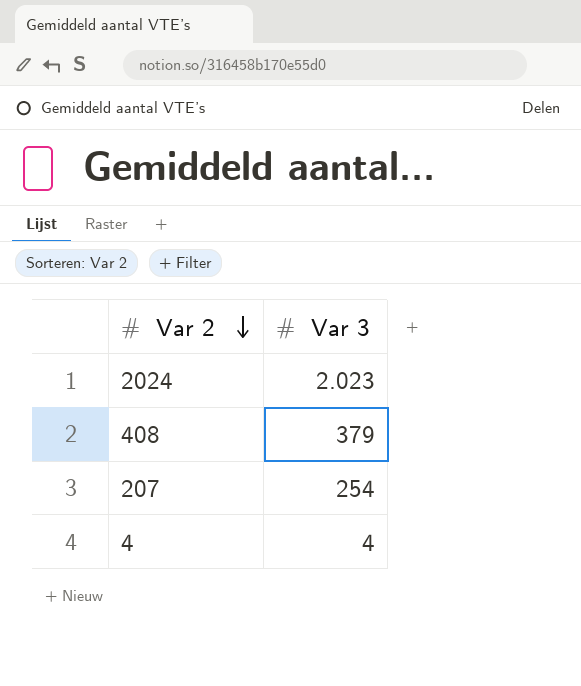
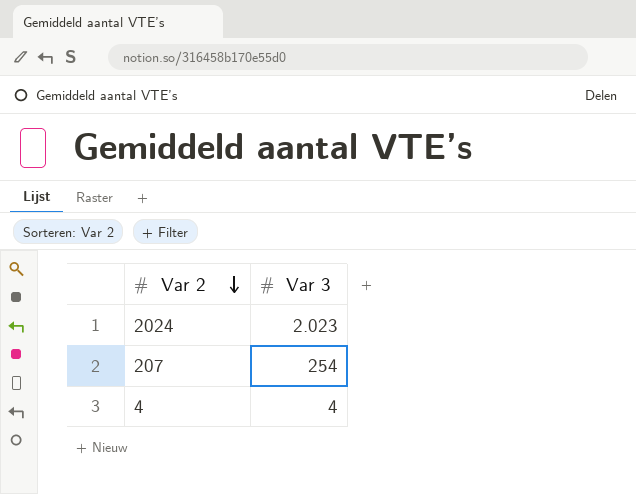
row 408: 379 -> none

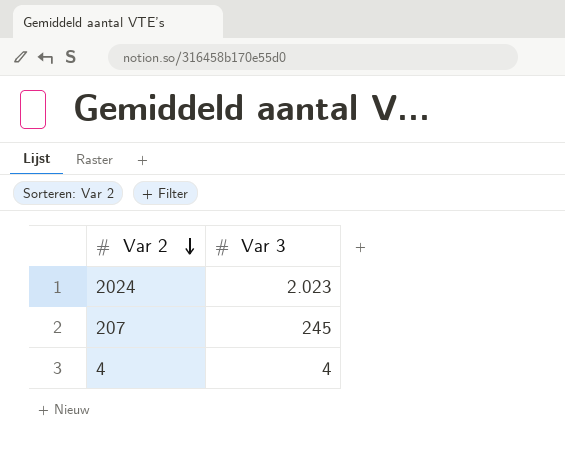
207 | Var 3: 254 -> 245

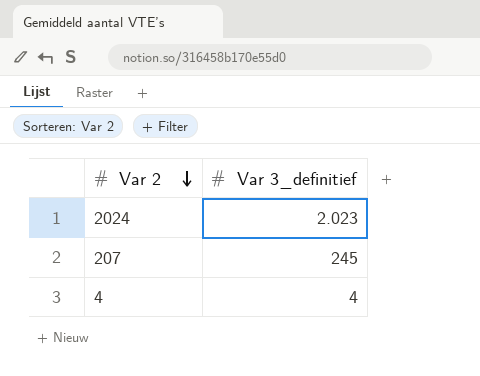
column name: Var 3 -> Var 3_definitief

